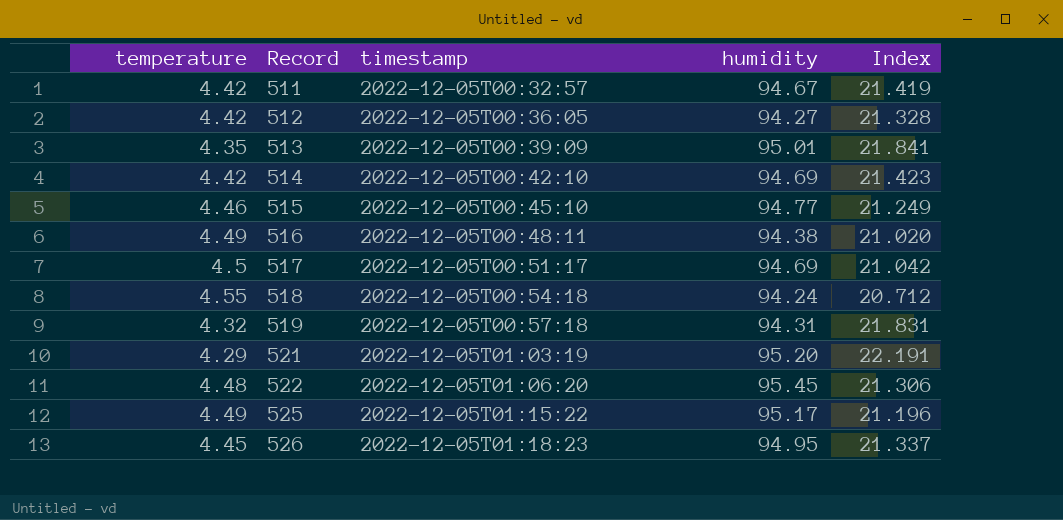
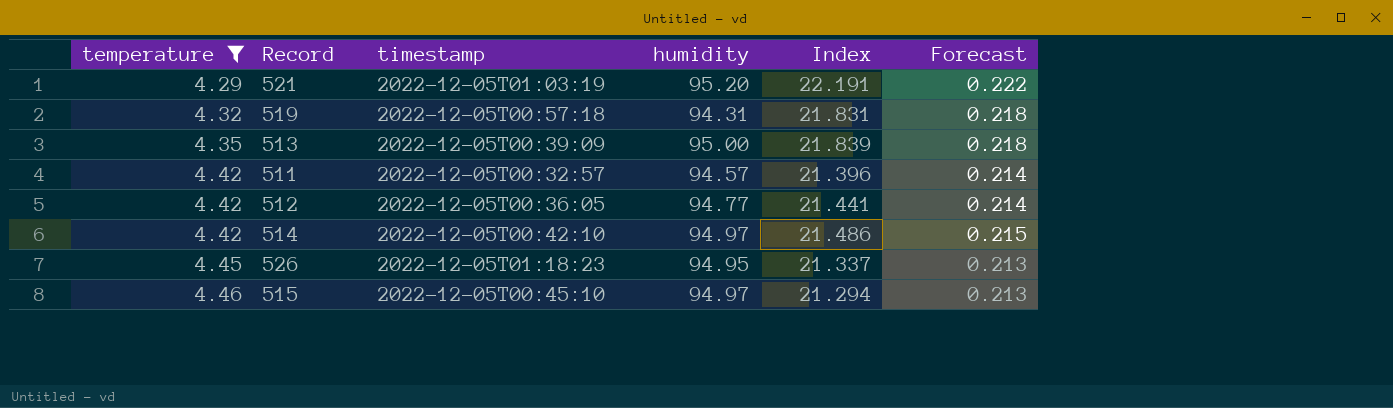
filter: none -> temperature <= 4.46
row order: Record ascending -> temperature ascending
column Forecast | formula: none -> [Index] * 0.01
513 | humidity: 95.01 -> 95.00
513 | Index: 21.841 -> 21.839
511 | humidity: 94.67 -> 94.57
511 | Index: 21.419 -> 21.396
512 | humidity: 94.27 -> 94.77
512 | Index: 21.328 -> 21.441
514 | humidity: 94.69 -> 94.97
514 | Index: 21.423 -> 21.486
515 | humidity: 94.77 -> 94.97
515 | Index: 21.249 -> 21.294

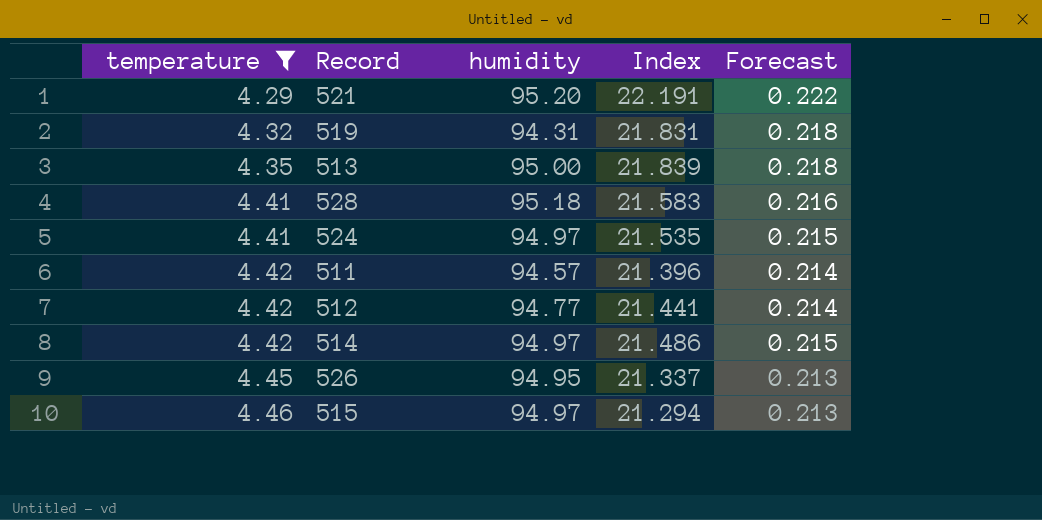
column timestamp | position: 3 -> none
row 528: none -> 4.41 | 95.18 | 21.583 | 0.216
row 524: none -> 4.41 | 94.97 | 21.535 | 0.215

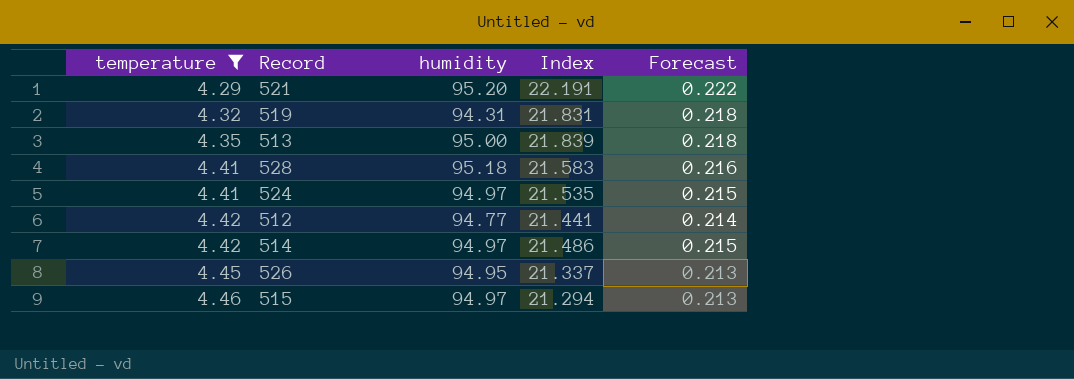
row 511: 4.42 | 94.57 | 21.396 | 0.214 -> none

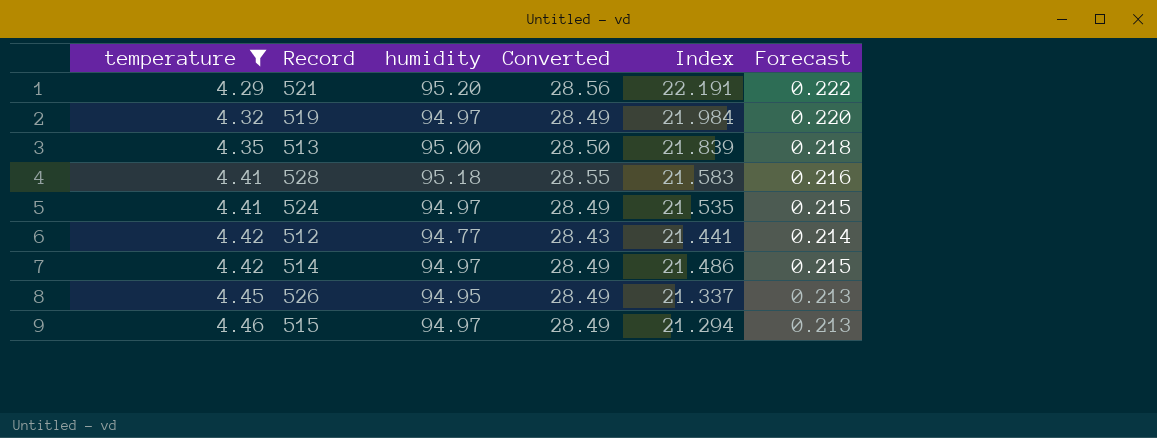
column Converted | formula: none -> [humidity] * 0.3
519 | humidity: 94.31 -> 94.97
519 | Index: 21.831 -> 21.984
519 | Forecast: 0.218 -> 0.220

